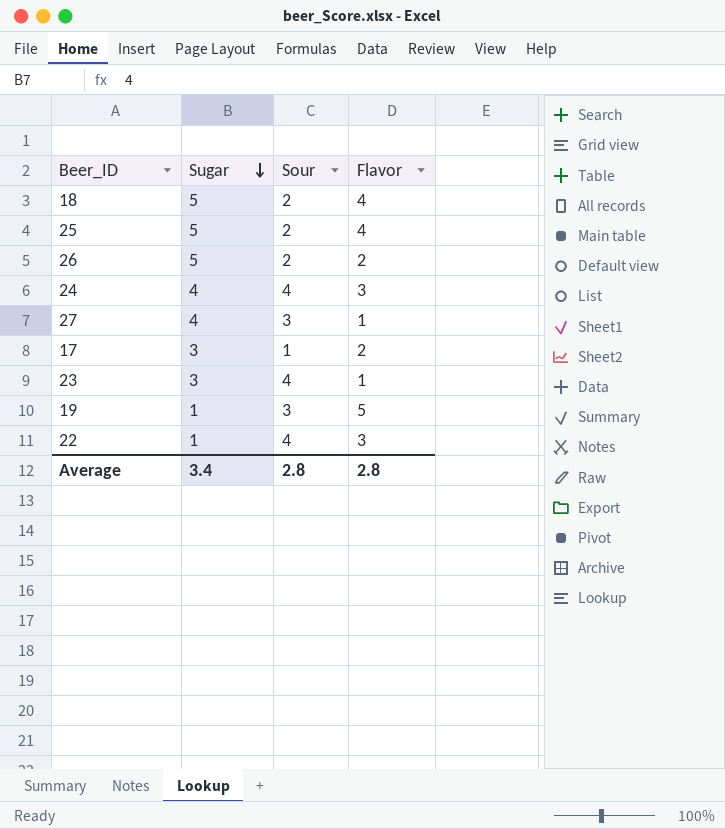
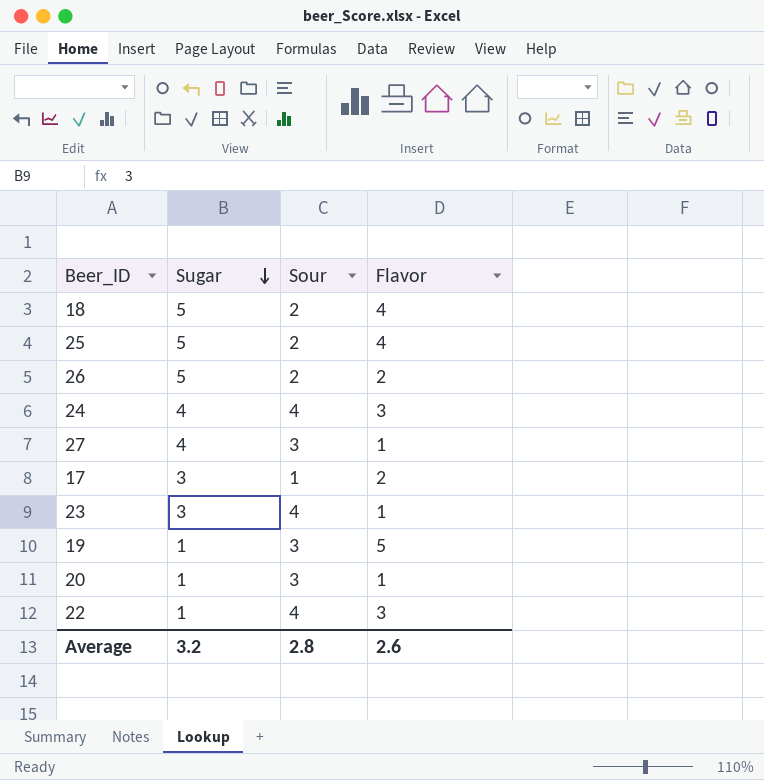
row 20: none -> 1 | 3 | 1
Average | Sugar: 3.4 -> 3.2
Average | Flavor: 2.8 -> 2.6

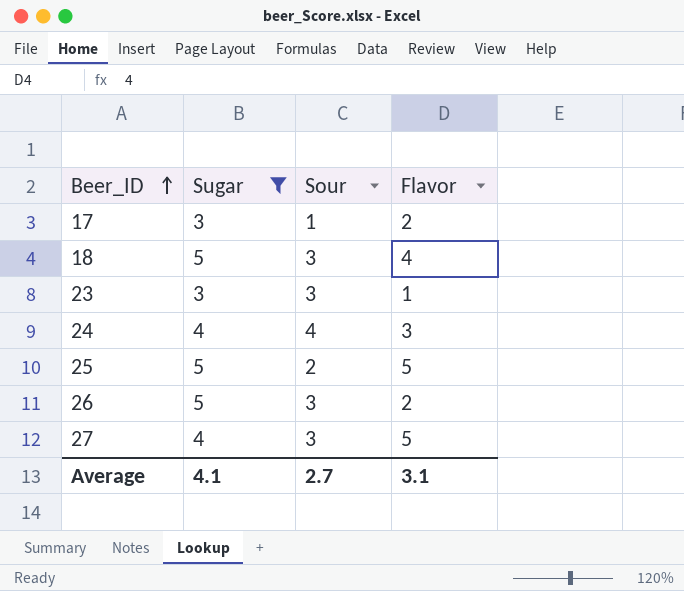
filter: none -> Sugar != 1
row order: Sugar descending -> Beer_ID ascending
18 | Sour: 2 -> 3
23 | Sour: 4 -> 3
25 | Flavor: 4 -> 5
26 | Sour: 2 -> 3
27 | Flavor: 1 -> 5
Average | Sugar: 3.2 -> 4.1
Average | Sour: 2.8 -> 2.7
Average | Flavor: 2.6 -> 3.1

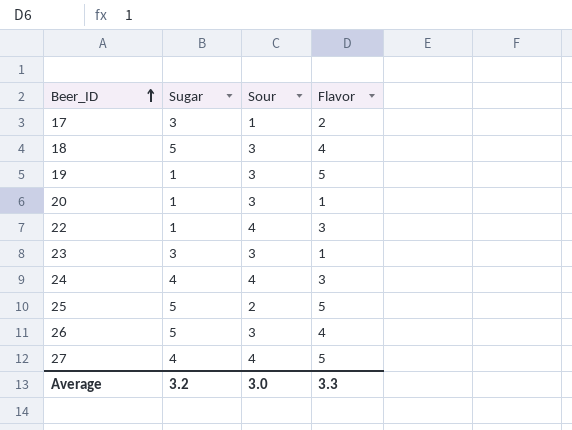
filter: Sugar != 1 -> none
26 | Flavor: 2 -> 4
27 | Sour: 3 -> 4
Average | Sugar: 4.1 -> 3.2
Average | Sour: 2.7 -> 3.0
Average | Flavor: 3.1 -> 3.3

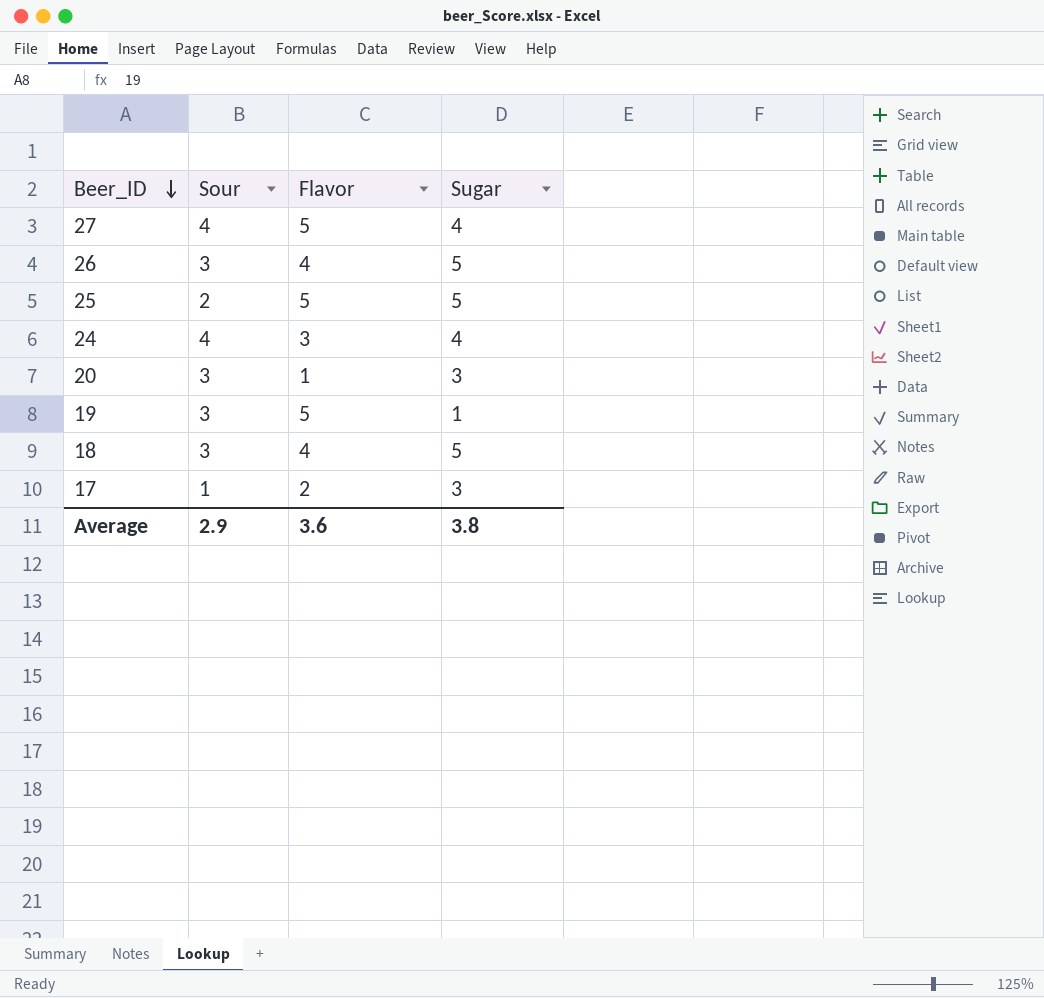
row order: Beer_ID ascending -> Beer_ID descending
column Sugar | position: 2 -> 4
row 22: 1 | 4 | 3 -> none
row 23: 3 | 3 | 1 -> none
20 | Sugar: 1 -> 3
Average | Sour: 3.0 -> 2.9
Average | Flavor: 3.3 -> 3.6
Average | Sugar: 3.2 -> 3.8

